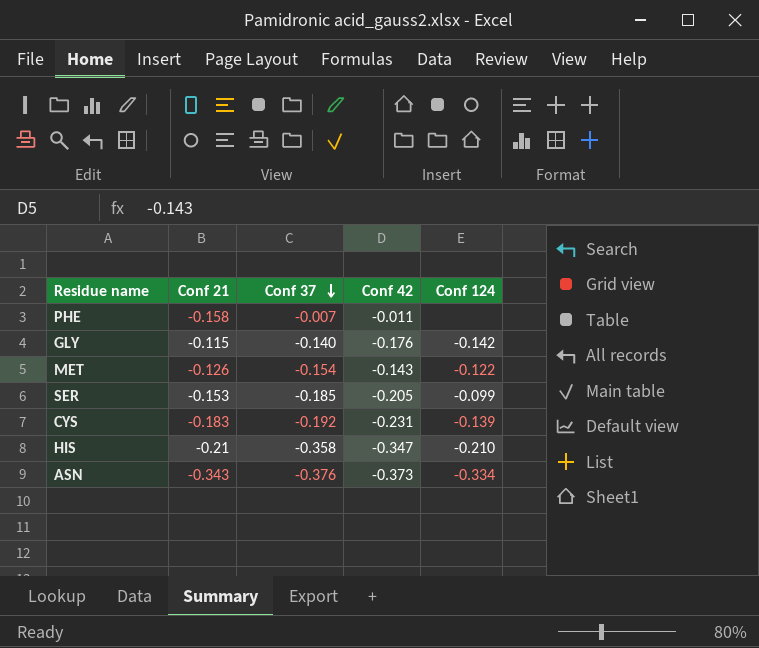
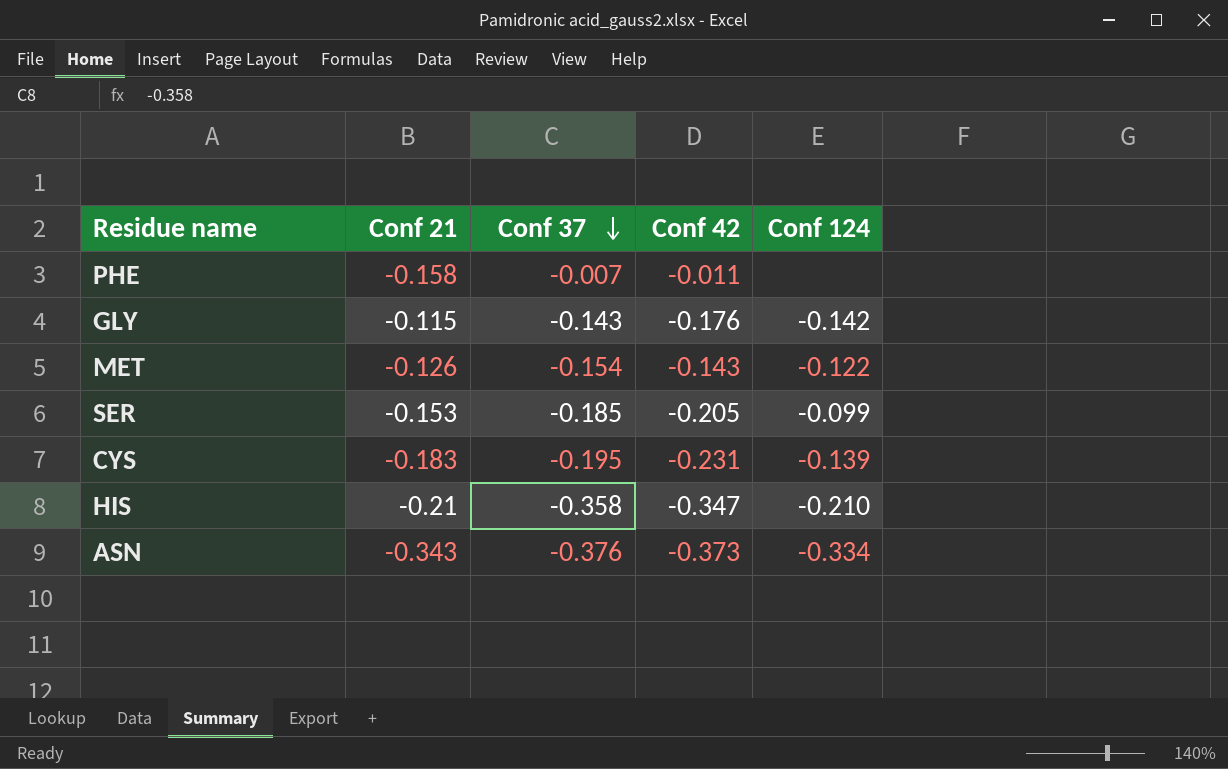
GLY | Conf 37: -0.140 -> -0.143
CYS | Conf 37: -0.192 -> -0.195

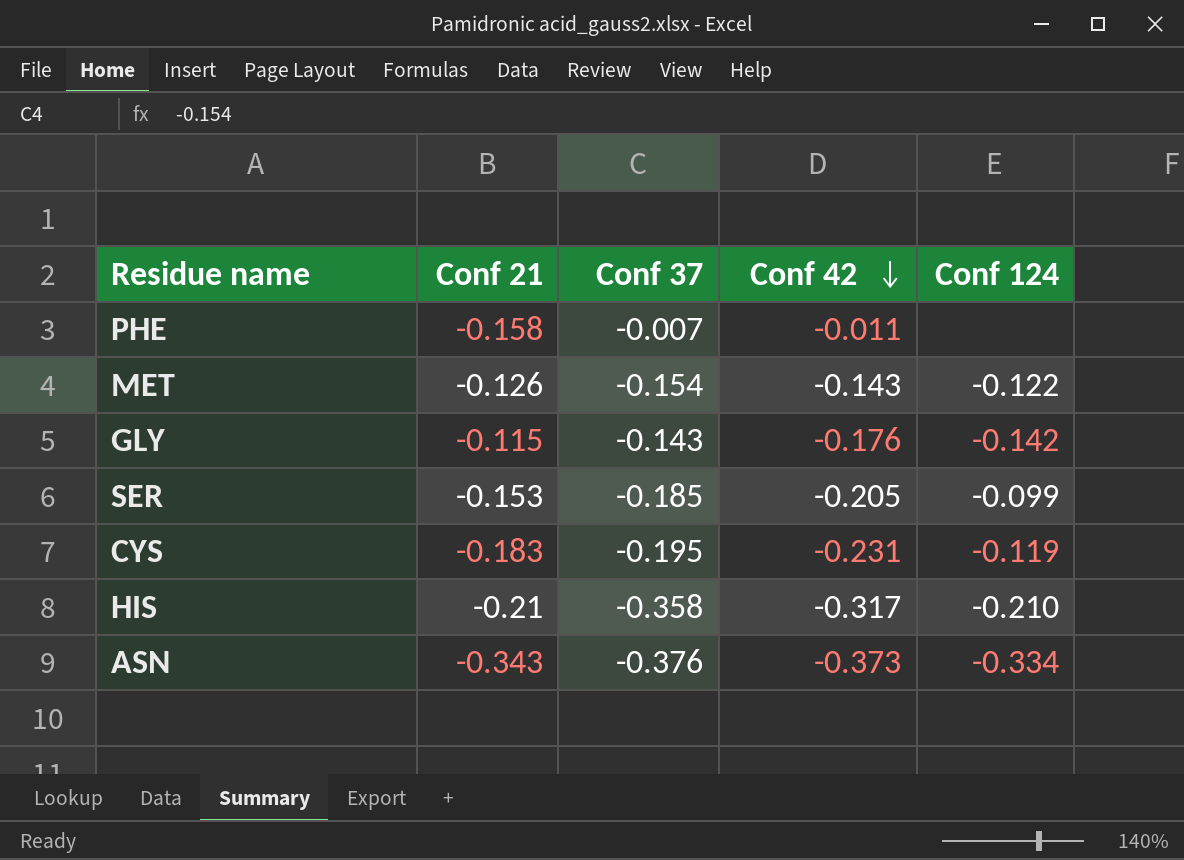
row order: Conf 37 descending -> Conf 42 descending
CYS | Conf 124: -0.139 -> -0.119
HIS | Conf 42: -0.347 -> -0.317

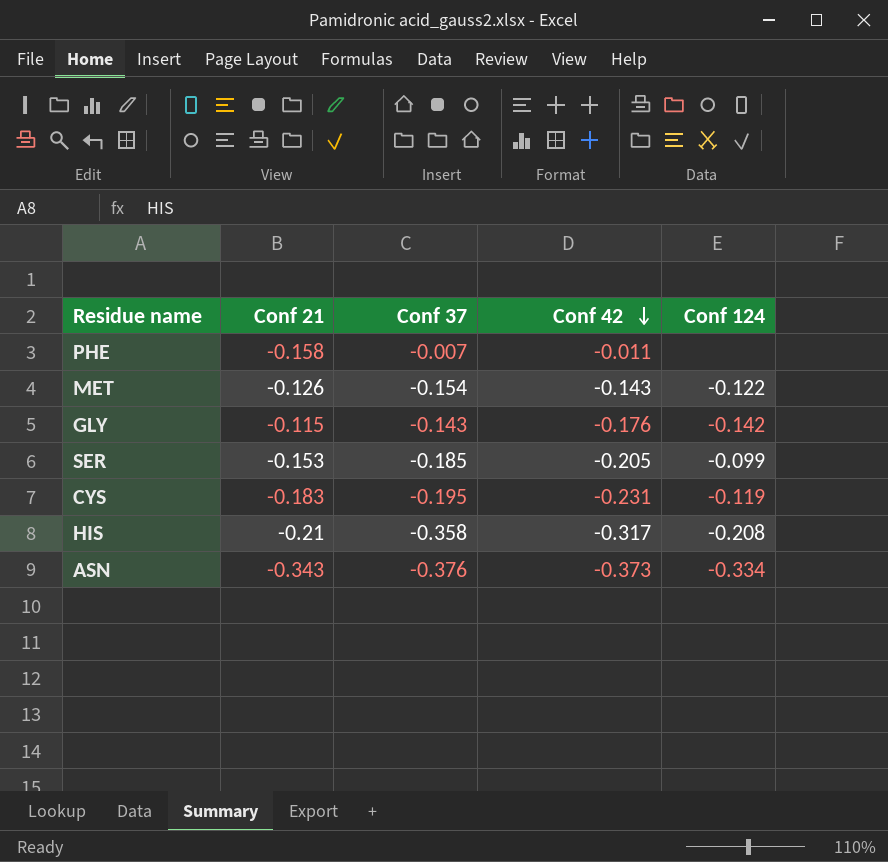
HIS | Conf 124: -0.210 -> -0.208

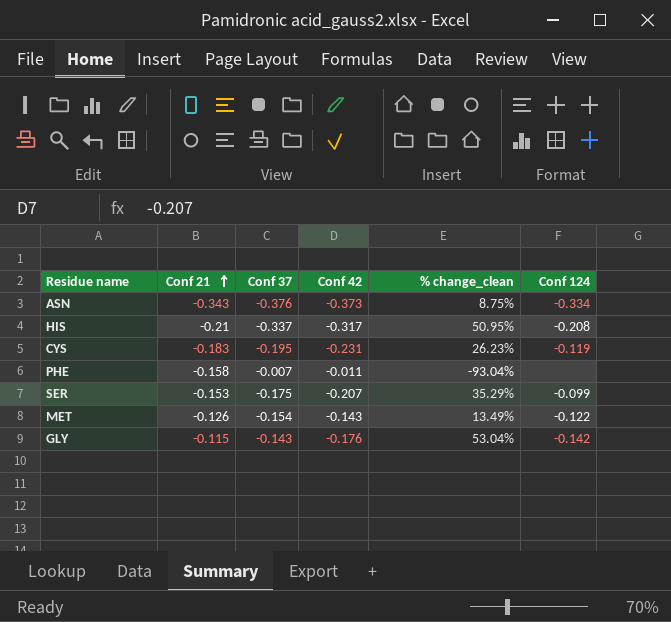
row order: Conf 42 descending -> Conf 21 ascending
column % change_clean | formula: none -> ([Conf 42] - [Conf 21]) / [Conf 21]
HIS | Conf 37: -0.358 -> -0.337
SER | Conf 37: -0.185 -> -0.175
SER | Conf 42: -0.205 -> -0.207

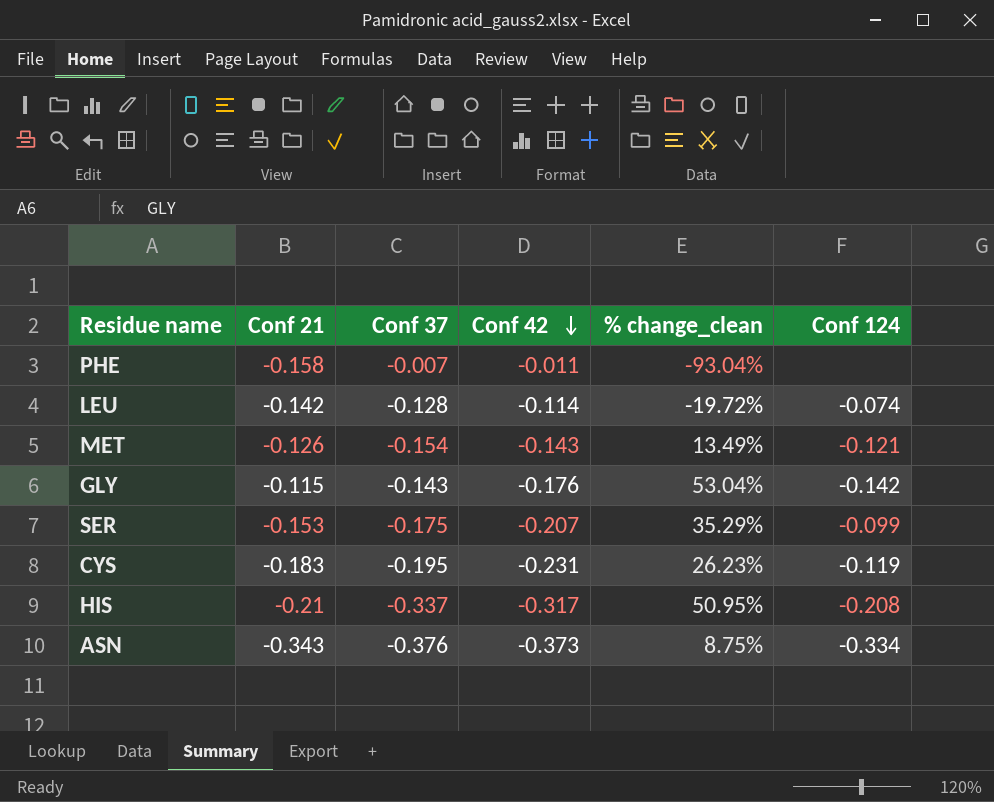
row order: Conf 21 ascending -> Conf 42 descending
row LEU: none -> -0.142 | -0.128 | -0.114 | -19.72% | -0.074
MET | Conf 124: -0.122 -> -0.121

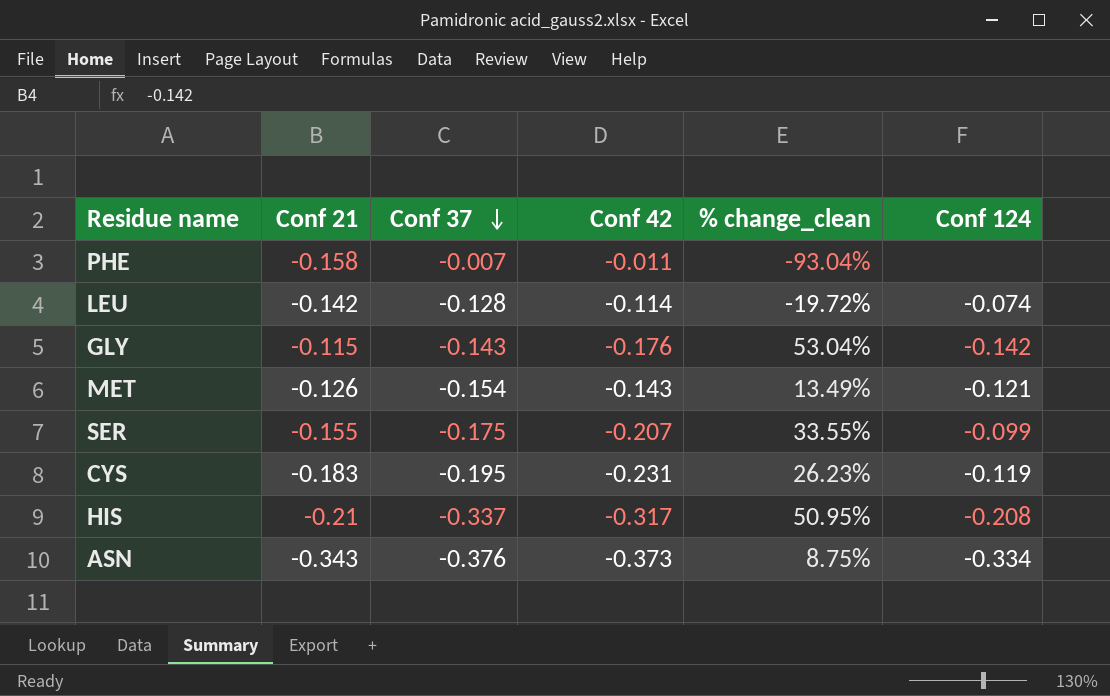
row order: Conf 42 descending -> Conf 37 descending
SER | Conf 21: -0.153 -> -0.155
SER | % change_clean: 35.29% -> 33.55%

